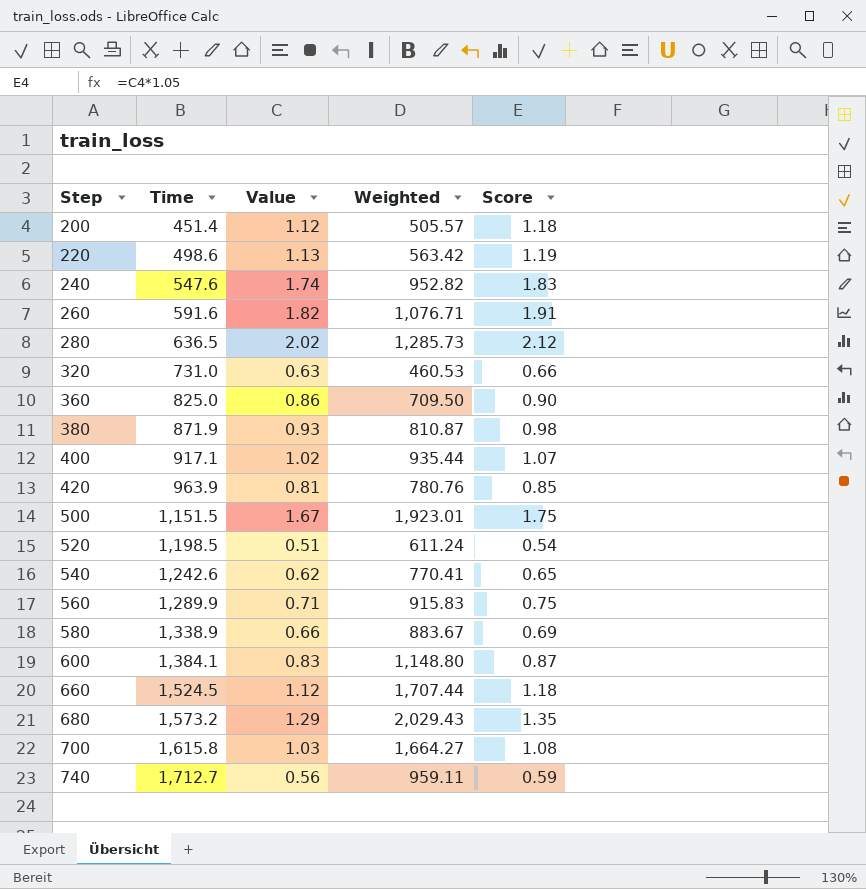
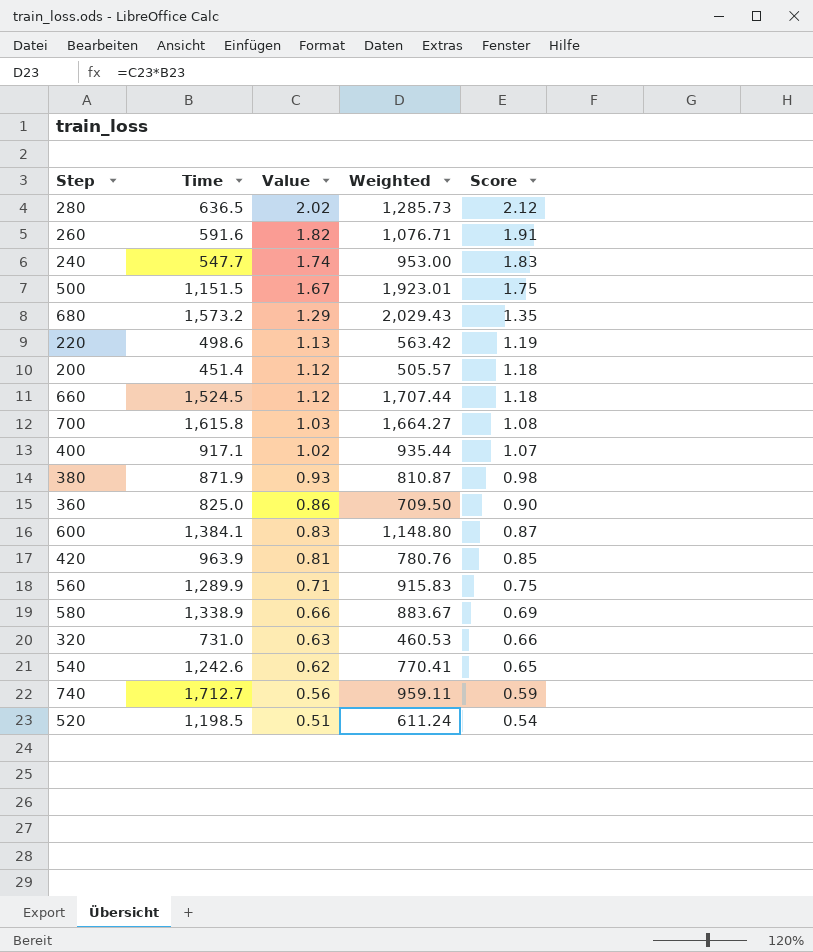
row order: Step ascending -> Value descending
240 | Time: 547.6 -> 547.7
240 | Weighted: 952.82 -> 953.00

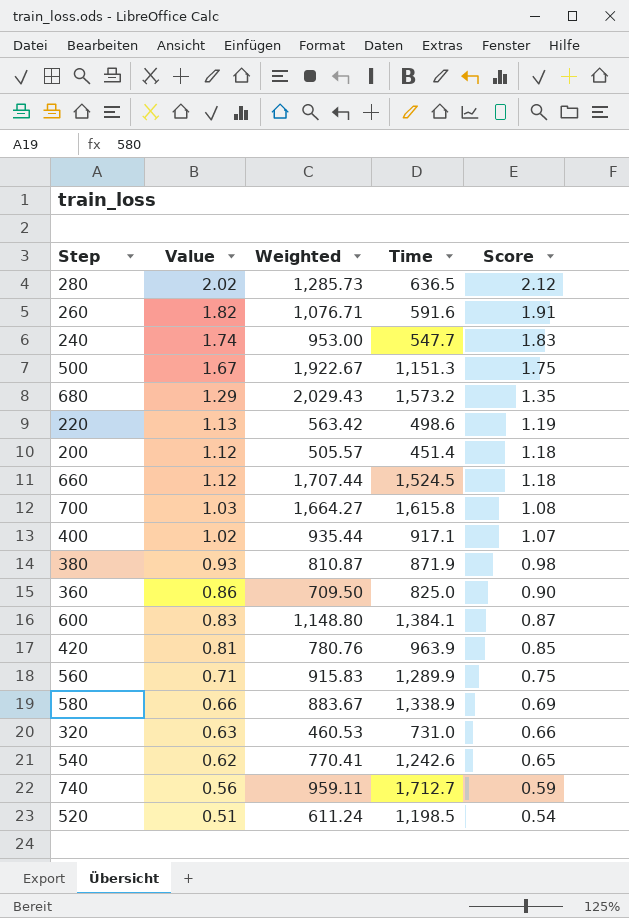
column Time | position: 2 -> 4
500 | Weighted: 1,923.01 -> 1,922.67
500 | Time: 1,151.5 -> 1,151.3

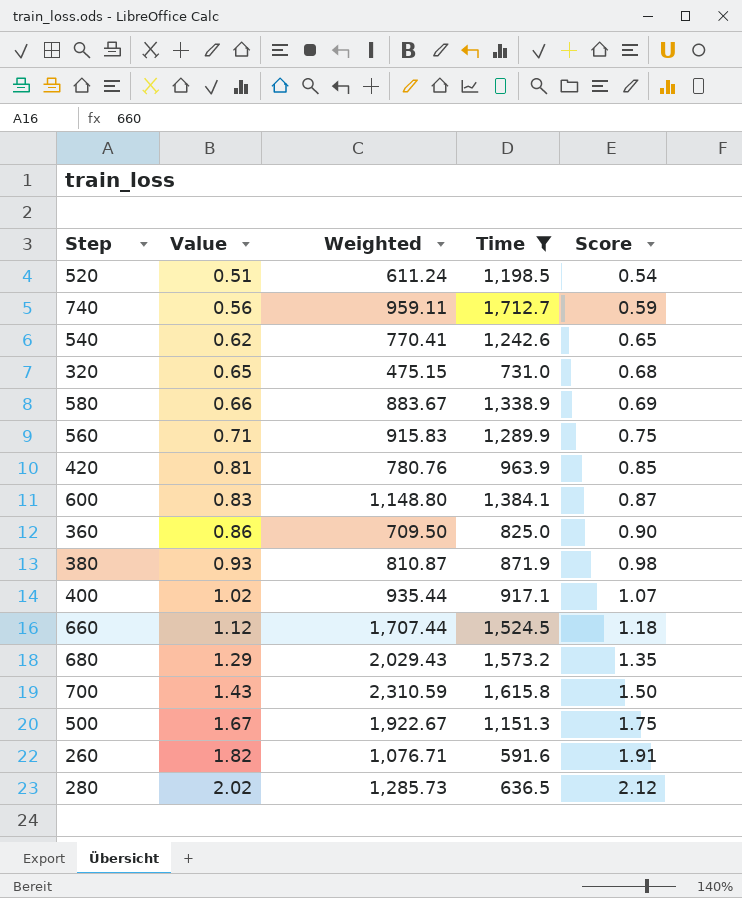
filter: none -> Time >= 591.6
row order: Value descending -> Value ascending
320 | Value: 0.63 -> 0.65
320 | Weighted: 460.53 -> 475.15
320 | Score: 0.66 -> 0.68
700 | Value: 1.03 -> 1.43
700 | Weighted: 1,664.27 -> 2,310.59
700 | Score: 1.08 -> 1.50

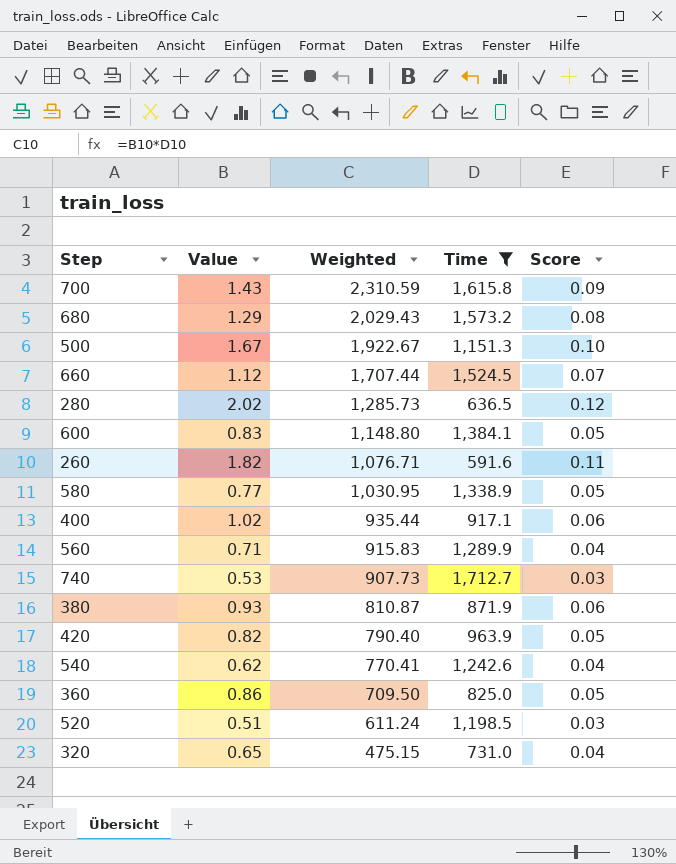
row order: Value ascending -> Weighted descending
column Score | formula: [Value] * 1.05 -> [Value] * 0.06
580 | Value: 0.66 -> 0.77
580 | Weighted: 883.67 -> 1,030.95
740 | Value: 0.56 -> 0.53
740 | Weighted: 959.11 -> 907.73
420 | Value: 0.81 -> 0.82
420 | Weighted: 780.76 -> 790.40

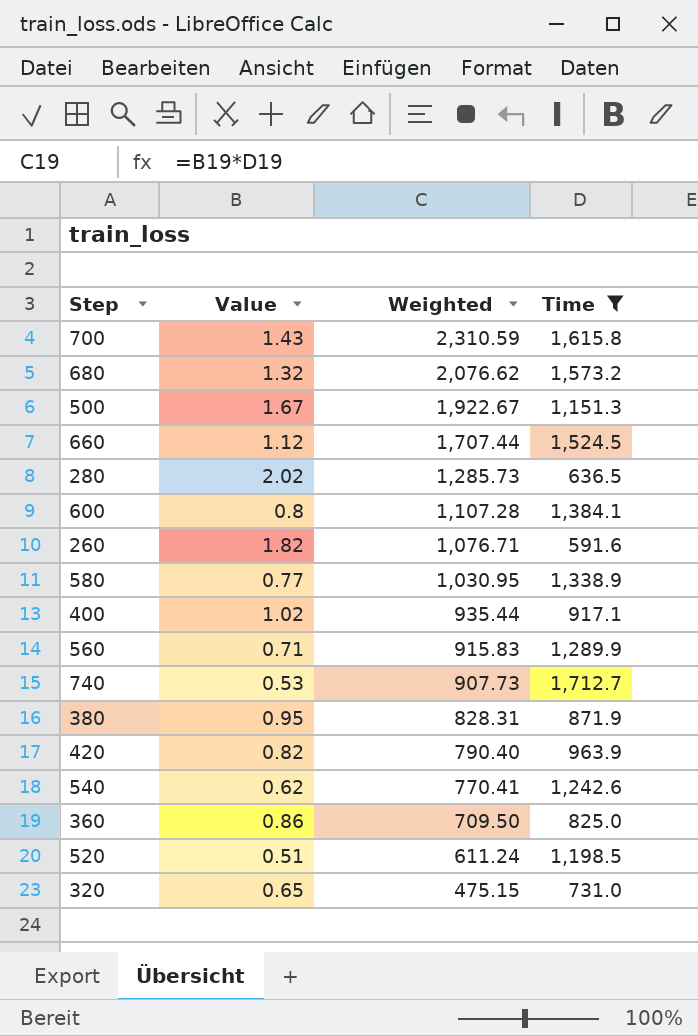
column Score | formula: [Value] * 0.06 -> none
680 | Value: 1.29 -> 1.32
680 | Weighted: 2,029.43 -> 2,076.62
600 | Value: 0.83 -> 0.8
600 | Weighted: 1,148.80 -> 1,107.28
380 | Value: 0.93 -> 0.95
380 | Weighted: 810.87 -> 828.31

